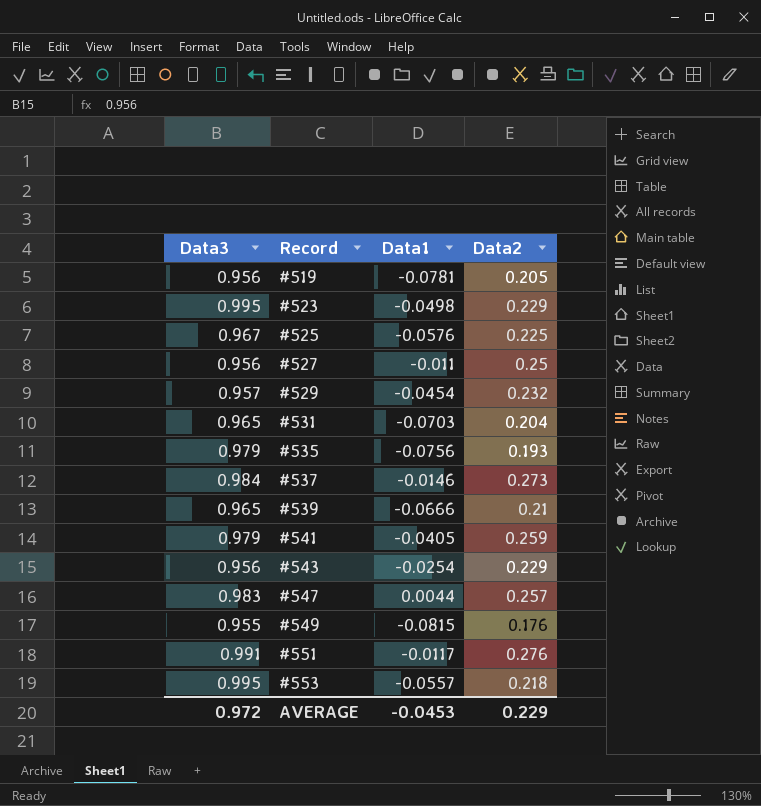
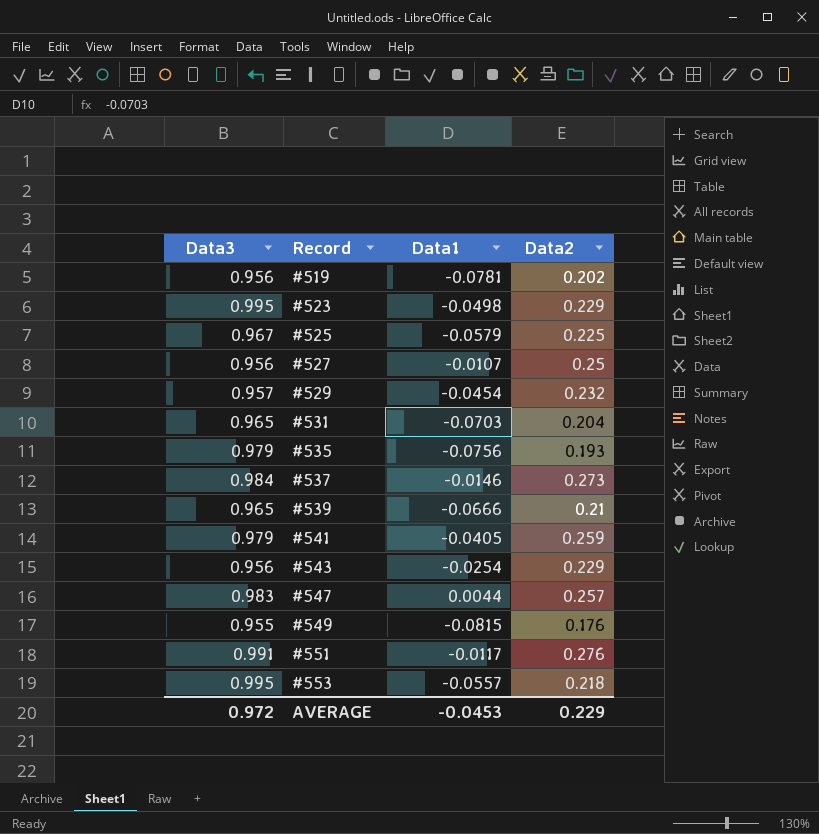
#519 | Data2: 0.205 -> 0.202
#525 | Data1: -0.0576 -> -0.0579
#527 | Data1: -0.011 -> -0.0107

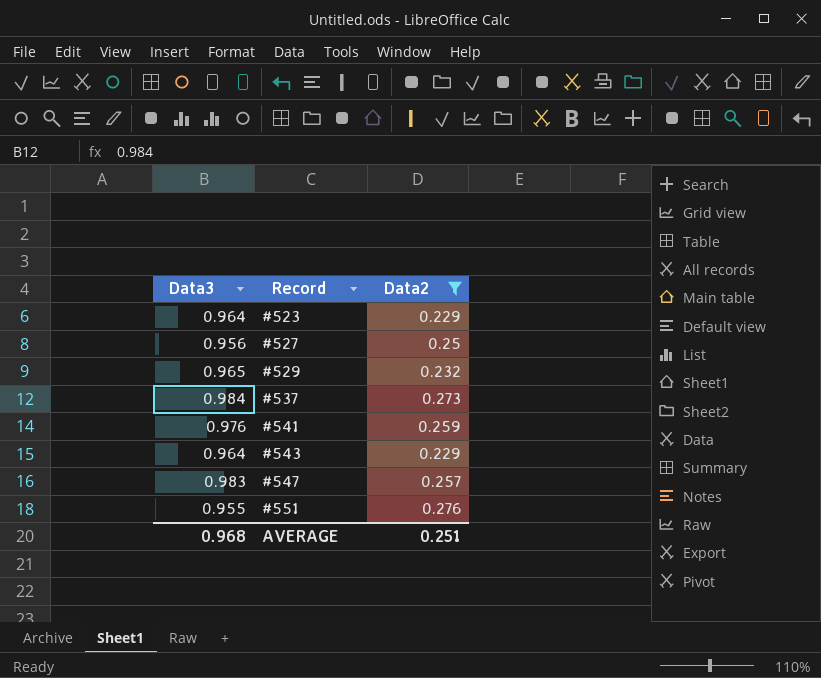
filter: none -> Data2 >= 0.229
column Data1 | position: 3 -> none
#523 | Data3: 0.995 -> 0.964
#529 | Data3: 0.957 -> 0.965
#541 | Data3: 0.979 -> 0.976
#543 | Data3: 0.956 -> 0.964
#551 | Data3: 0.991 -> 0.955
AVERAGE | Data3: 0.972 -> 0.968
AVERAGE | Data2: 0.229 -> 0.251

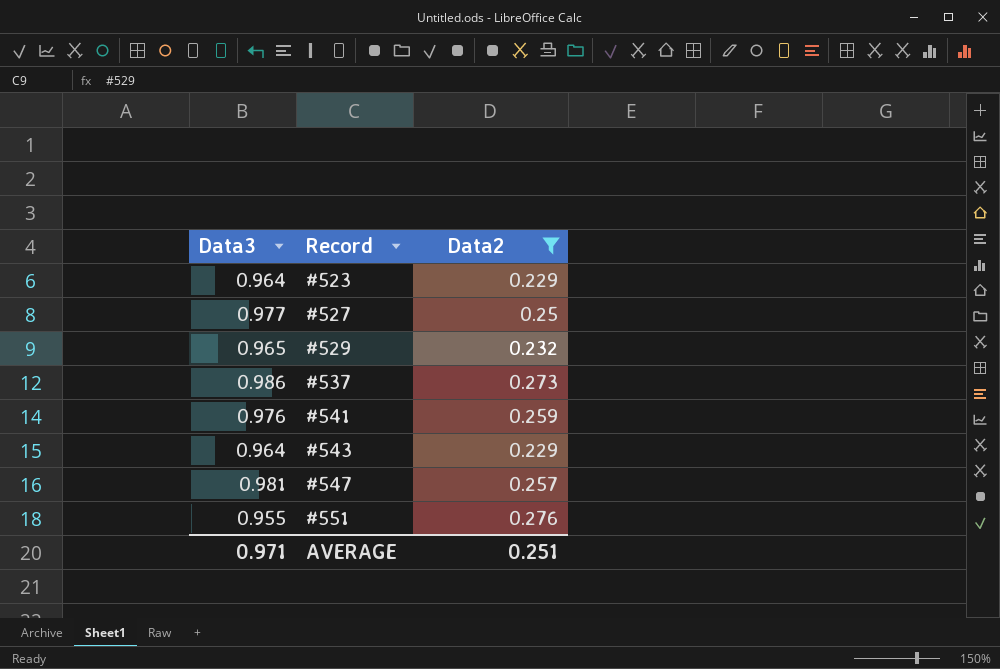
#527 | Data3: 0.956 -> 0.977
#537 | Data3: 0.984 -> 0.986
#547 | Data3: 0.983 -> 0.981
AVERAGE | Data3: 0.968 -> 0.971

